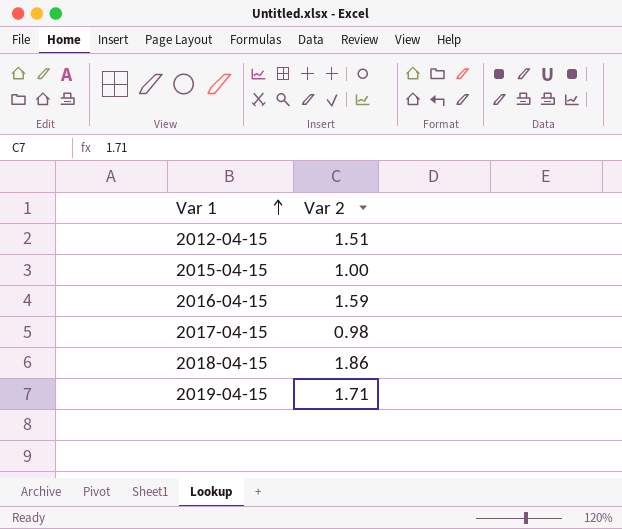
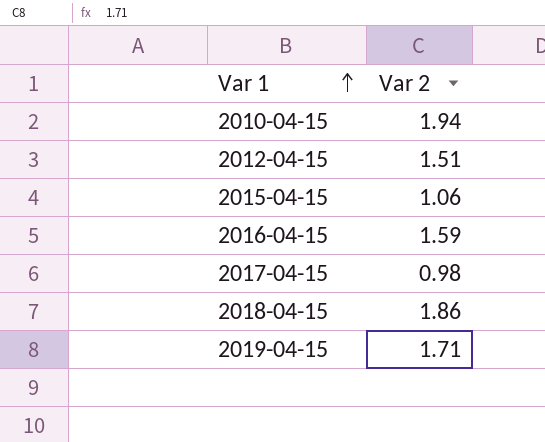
row 2010-04-15: none -> 1.94
2015-04-15 | Var 2: 1.00 -> 1.06

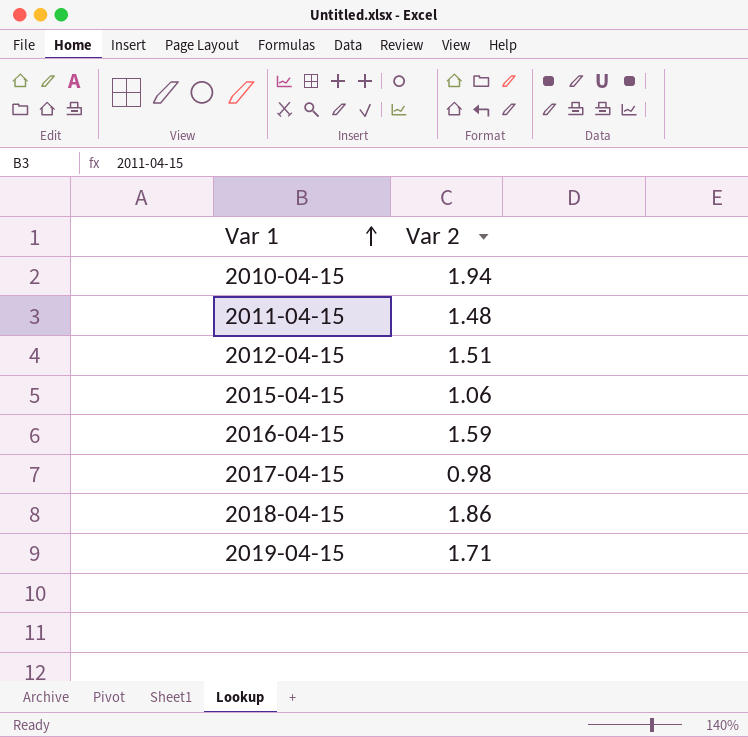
row 2011-04-15: none -> 1.48

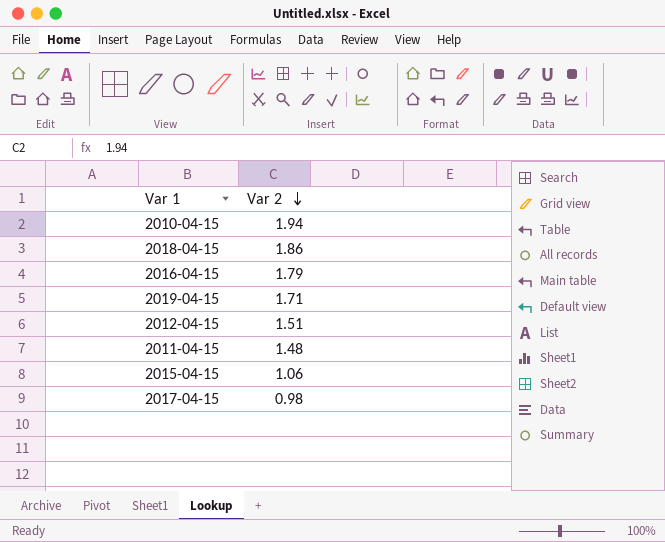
row order: Var 1 ascending -> Var 2 descending
2016-04-15 | Var 2: 1.59 -> 1.79

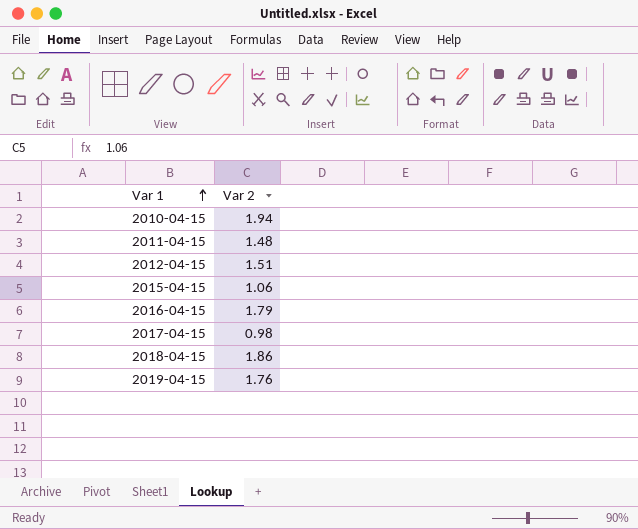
row order: Var 2 descending -> Var 1 ascending
2019-04-15 | Var 2: 1.71 -> 1.76

